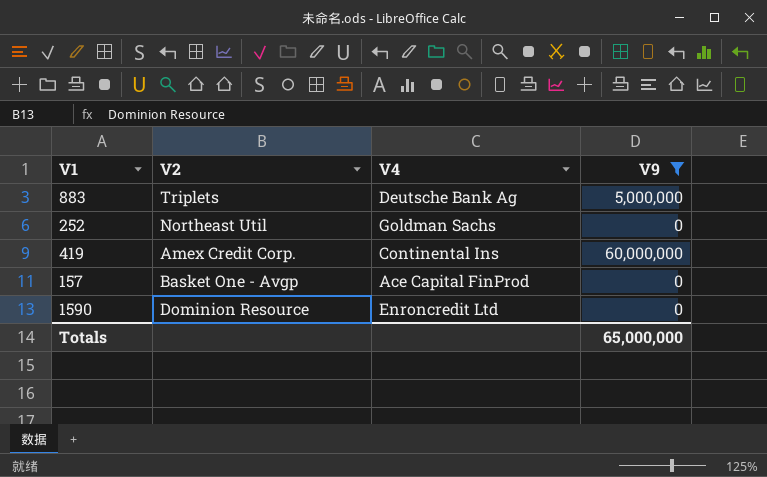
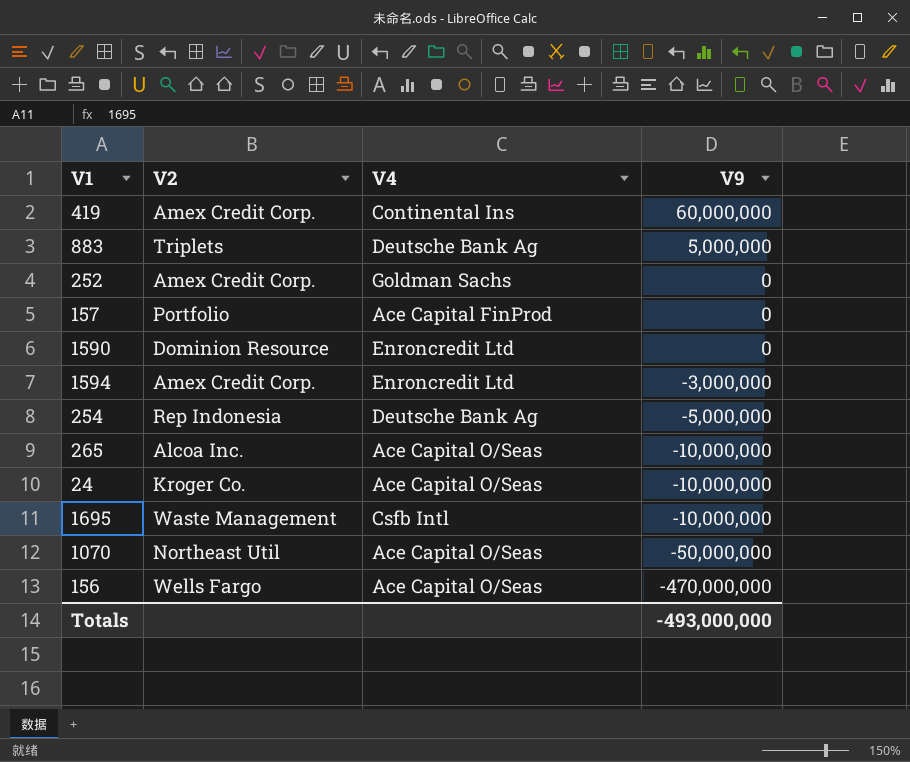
filter: V9 >= 0 -> none
row order: none -> V9 descending
252 | V2: Northeast Util -> Amex Credit Corp.
157 | V2: Basket One - Avgp -> Portfolio
Totals | V9: 65,000,000 -> -493,000,000

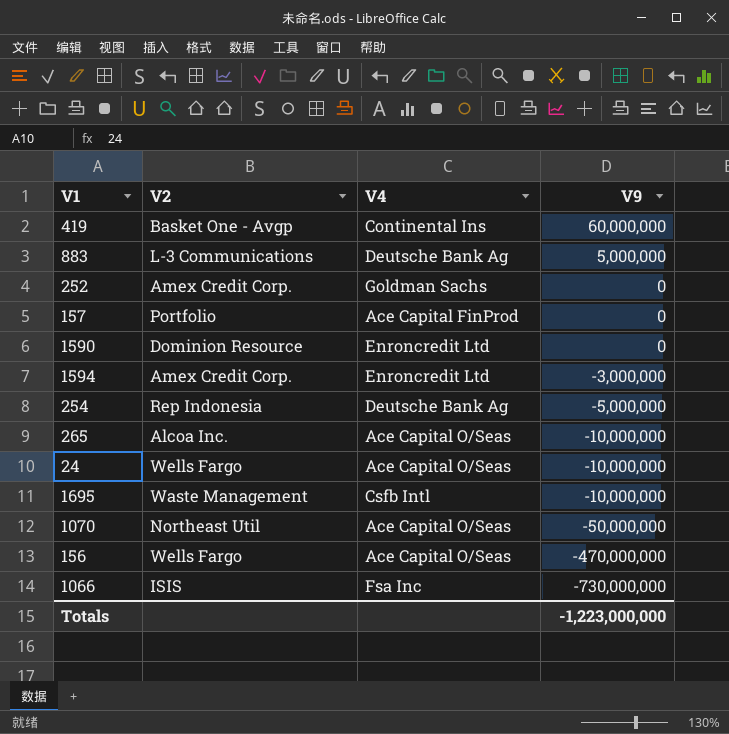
419 | V2: Amex Credit Corp. -> Basket One - Avgp
883 | V2: Triplets -> L-3 Communications
24 | V2: Kroger Co. -> Wells Fargo
row 1066: none -> ISIS | Fsa Inc | -730,000,000
Totals | V9: -493,000,000 -> -1,223,000,000

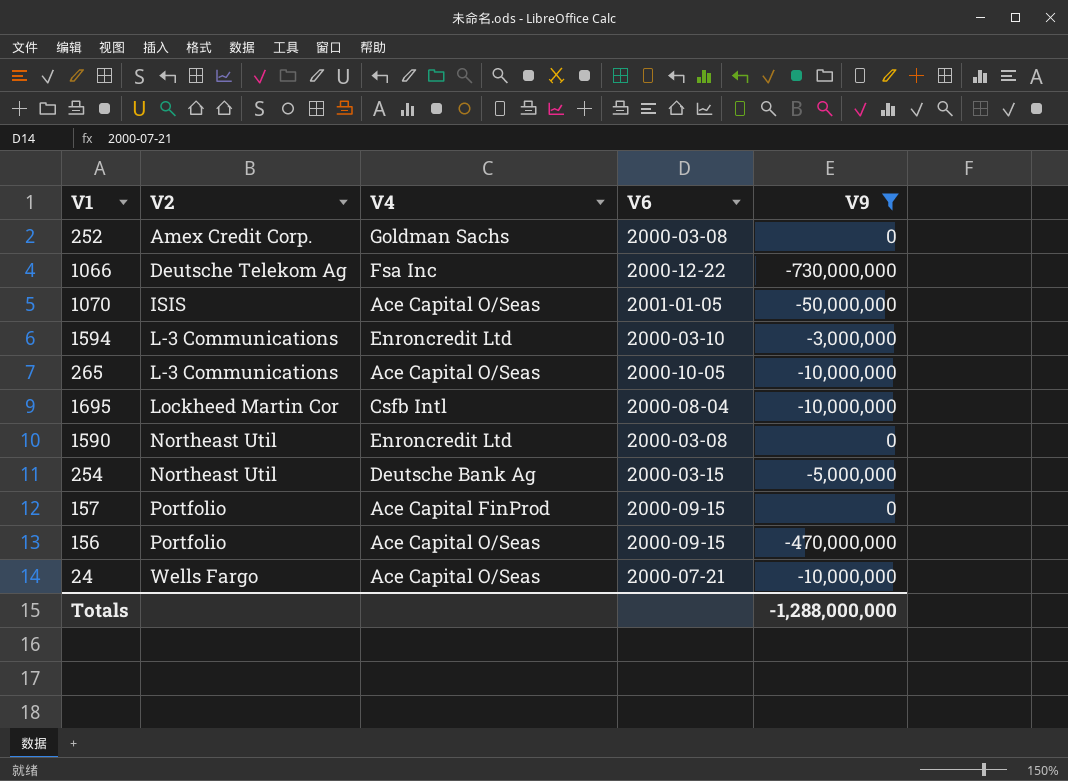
filter: none -> V9 <= 0
row order: V9 descending -> V2 ascending
column V6 | position: none -> 4
1066 | V2: ISIS -> Deutsche Telekom Ag
1070 | V2: Northeast Util -> ISIS
1594 | V2: Amex Credit Corp. -> L-3 Communications
265 | V2: Alcoa Inc. -> L-3 Communications
1695 | V2: Waste Management -> Lockheed Martin Cor
1590 | V2: Dominion Resource -> Northeast Util
254 | V2: Rep Indonesia -> Northeast Util
156 | V2: Wells Fargo -> Portfolio
Totals | V9: -1,223,000,000 -> -1,288,000,000

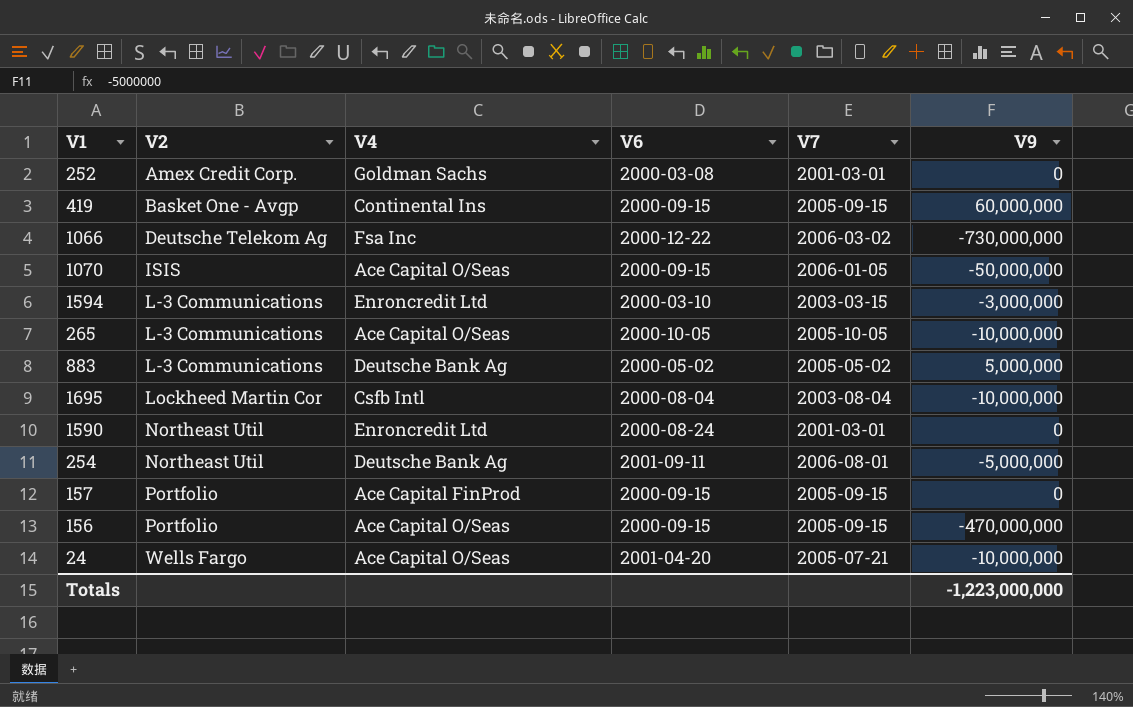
filter: V9 <= 0 -> none
column V7 | position: none -> 5
1070 | V6: 2001-01-05 -> 2000-09-15
1590 | V6: 2000-03-08 -> 2000-08-24
254 | V6: 2000-03-15 -> 2001-09-11
24 | V6: 2000-07-21 -> 2001-04-20
Totals | V9: -1,288,000,000 -> -1,223,000,000

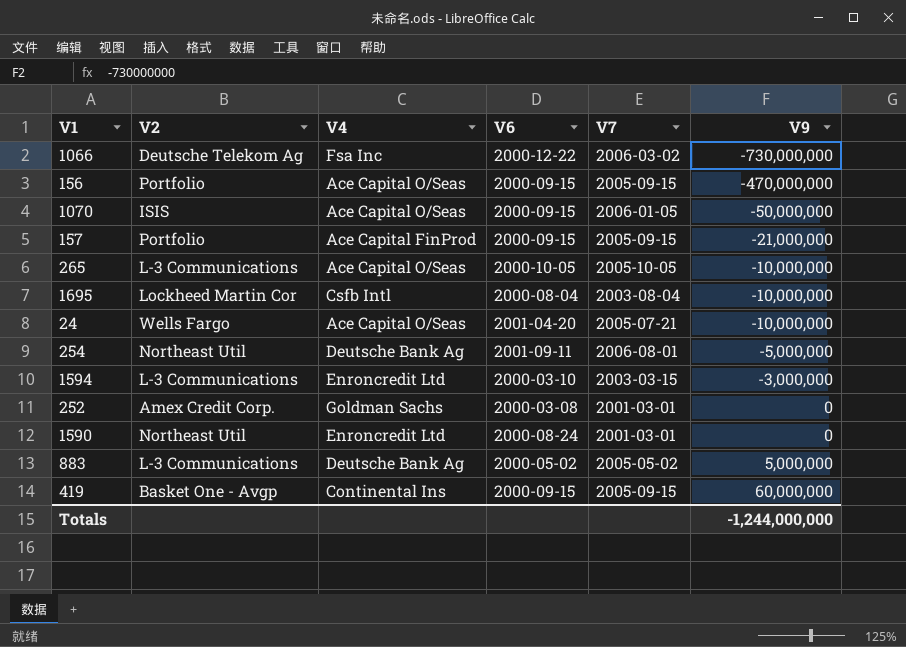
row order: V2 ascending -> V9 ascending
157 | V9: 0 -> -21,000,000
Totals | V9: -1,223,000,000 -> -1,244,000,000

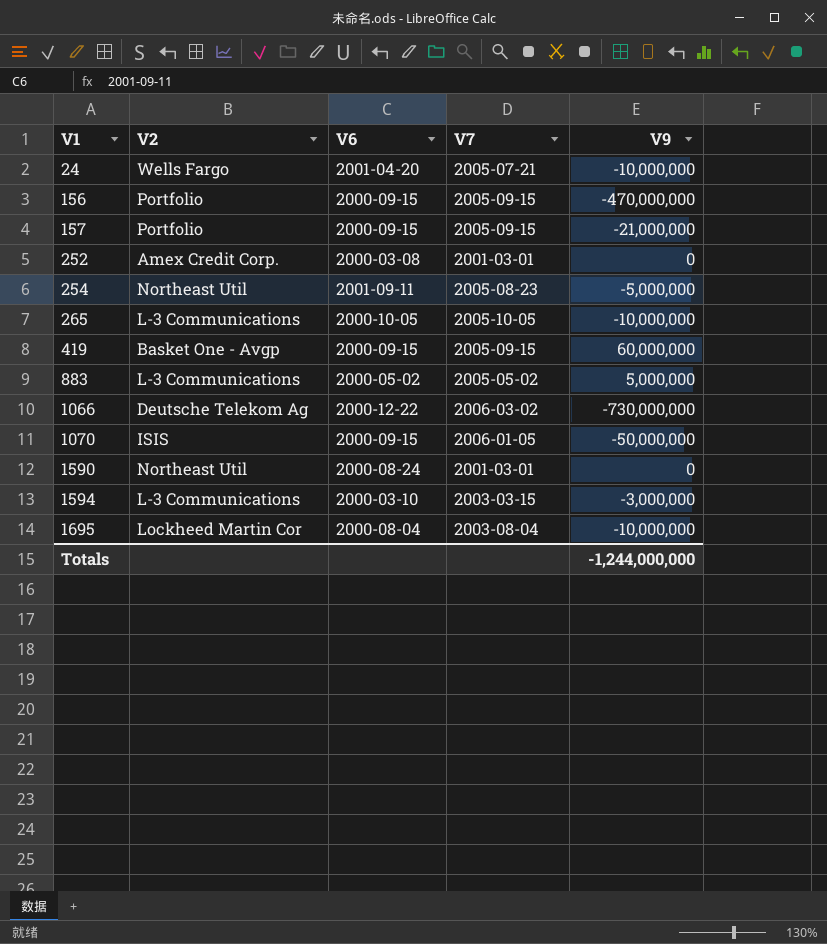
row order: V9 ascending -> V1 ascending
column V4 | position: 3 -> none
254 | V7: 2006-08-01 -> 2005-08-23

